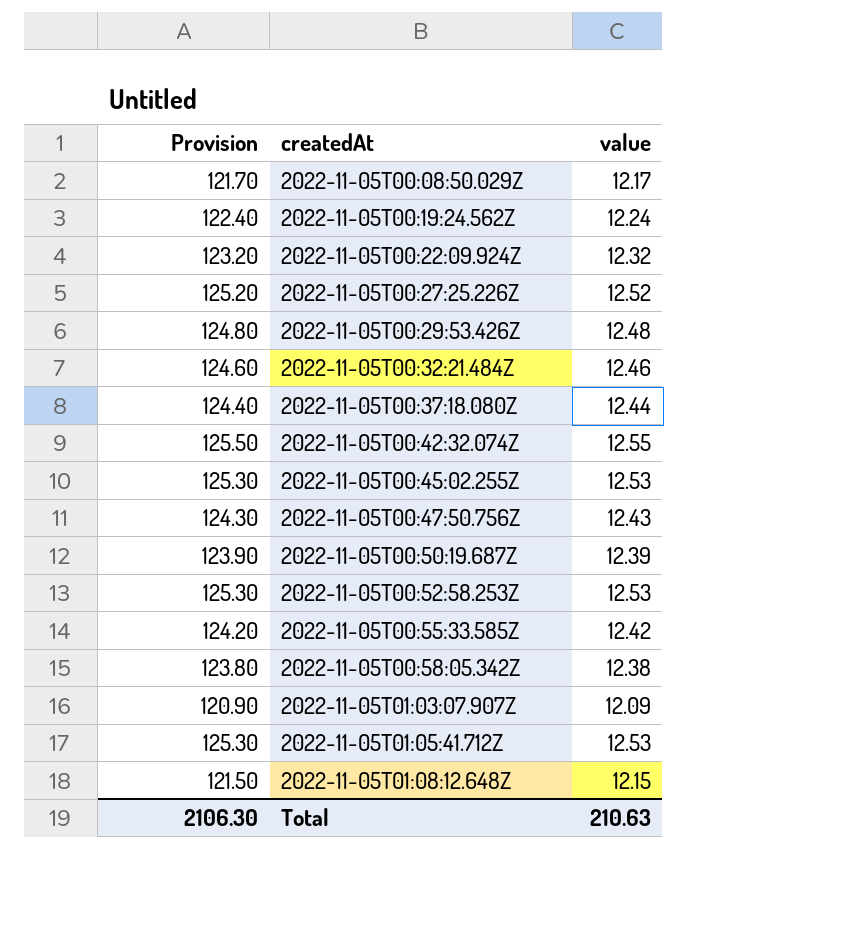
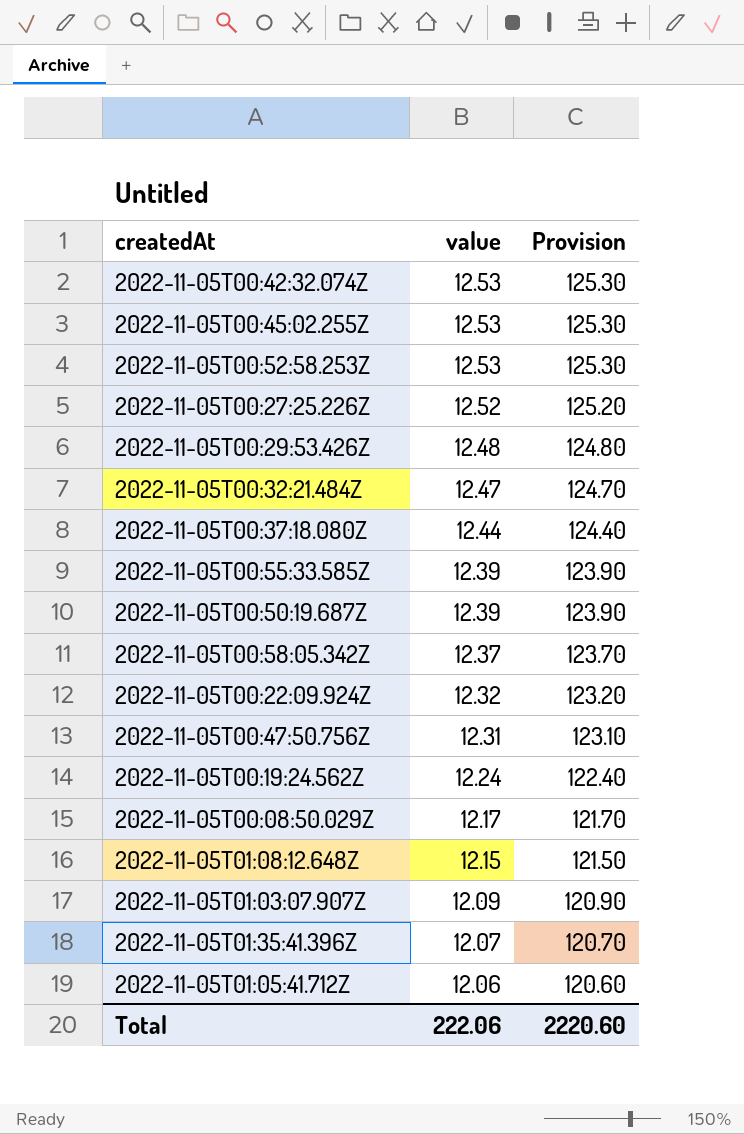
row order: createdAt ascending -> value descending
column Provision | position: 1 -> 3
2022-11-05T00:42:32.074Z | value: 12.55 -> 12.53
2022-11-05T00:42:32.074Z | Provision: 125.50 -> 125.30
2022-11-05T00:32:21.484Z | value: 12.46 -> 12.47
2022-11-05T00:32:21.484Z | Provision: 124.60 -> 124.70
2022-11-05T00:55:33.585Z | value: 12.42 -> 12.39
2022-11-05T00:55:33.585Z | Provision: 124.20 -> 123.90
2022-11-05T00:58:05.342Z | value: 12.38 -> 12.37
2022-11-05T00:58:05.342Z | Provision: 123.80 -> 123.70
2022-11-05T00:47:50.756Z | value: 12.43 -> 12.31
2022-11-05T00:47:50.756Z | Provision: 124.30 -> 123.10
row 2022-11-05T01:35:41.396Z: none -> 12.07 | 120.70
2022-11-05T01:05:41.712Z | value: 12.53 -> 12.06
2022-11-05T01:05:41.712Z | Provision: 125.30 -> 120.60
Total | value: 210.63 -> 222.06
Total | Provision: 2106.30 -> 2220.60

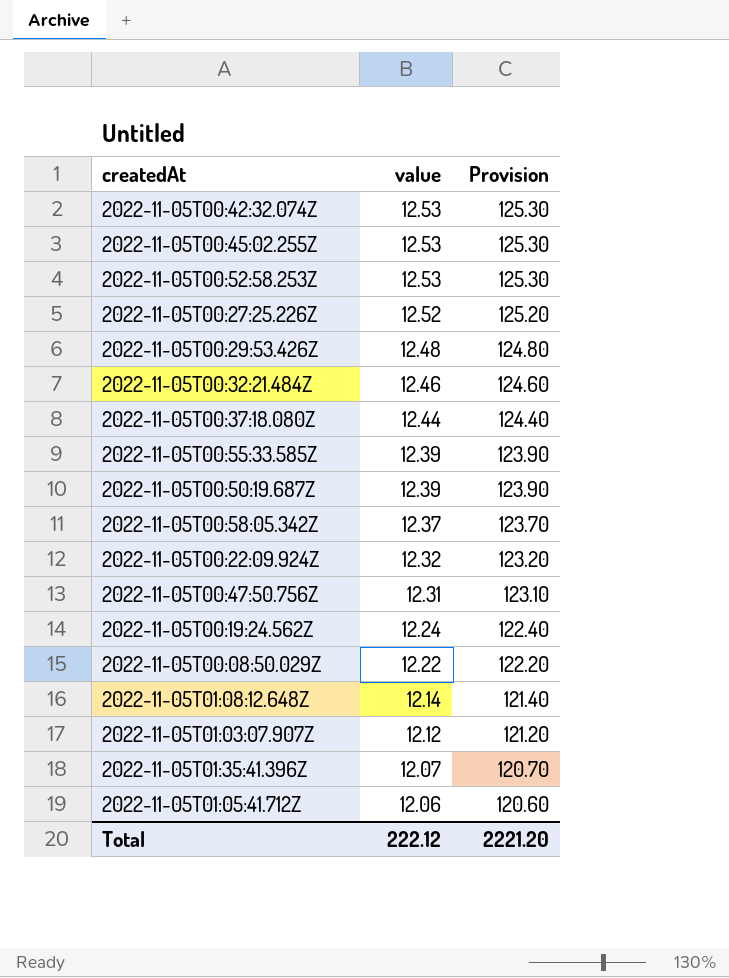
2022-11-05T00:32:21.484Z | value: 12.47 -> 12.46
2022-11-05T00:32:21.484Z | Provision: 124.70 -> 124.60
2022-11-05T00:08:50.029Z | value: 12.17 -> 12.22
2022-11-05T00:08:50.029Z | Provision: 121.70 -> 122.20
2022-11-05T01:08:12.648Z | value: 12.15 -> 12.14
2022-11-05T01:08:12.648Z | Provision: 121.50 -> 121.40
2022-11-05T01:03:07.907Z | value: 12.09 -> 12.12
2022-11-05T01:03:07.907Z | Provision: 120.90 -> 121.20
Total | value: 222.06 -> 222.12
Total | Provision: 2220.60 -> 2221.20

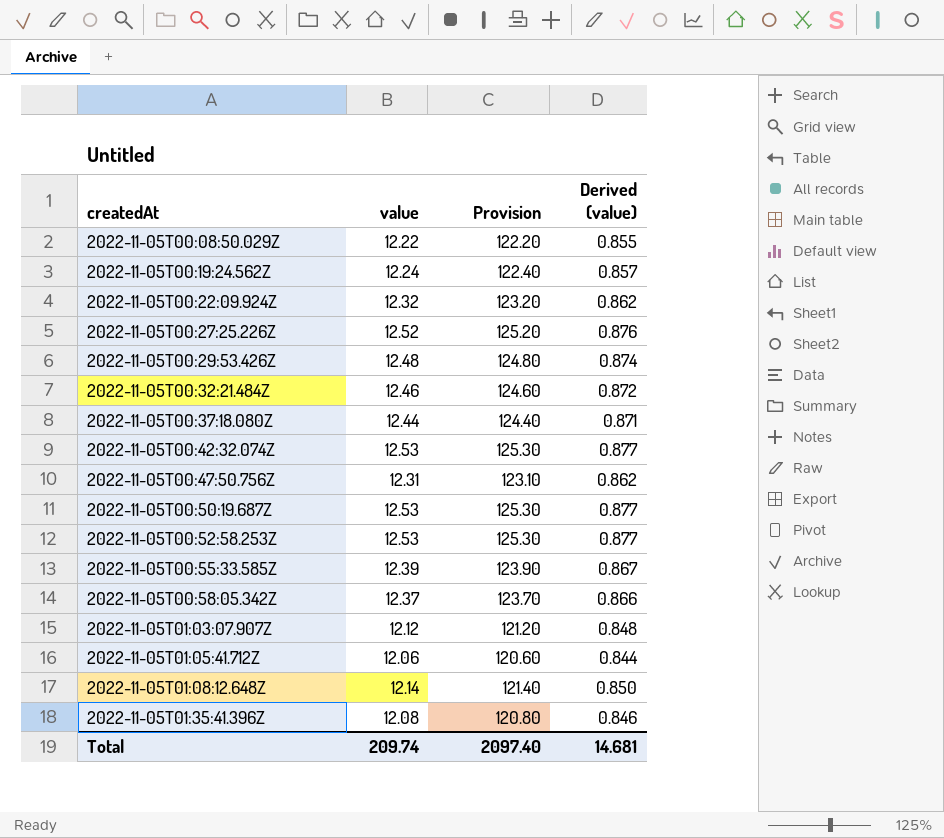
row order: value descending -> createdAt ascending
column Derived (value) | formula: none -> [value] * 0.07
row 2022-11-05T00:45:02.255Z: 12.53 | 125.30 -> none
2022-11-05T00:50:19.687Z | value: 12.39 -> 12.53
2022-11-05T00:50:19.687Z | Provision: 123.90 -> 125.30
2022-11-05T01:35:41.396Z | value: 12.07 -> 12.08
2022-11-05T01:35:41.396Z | Provision: 120.70 -> 120.80
Total | value: 222.12 -> 209.74
Total | Provision: 2221.20 -> 2097.40

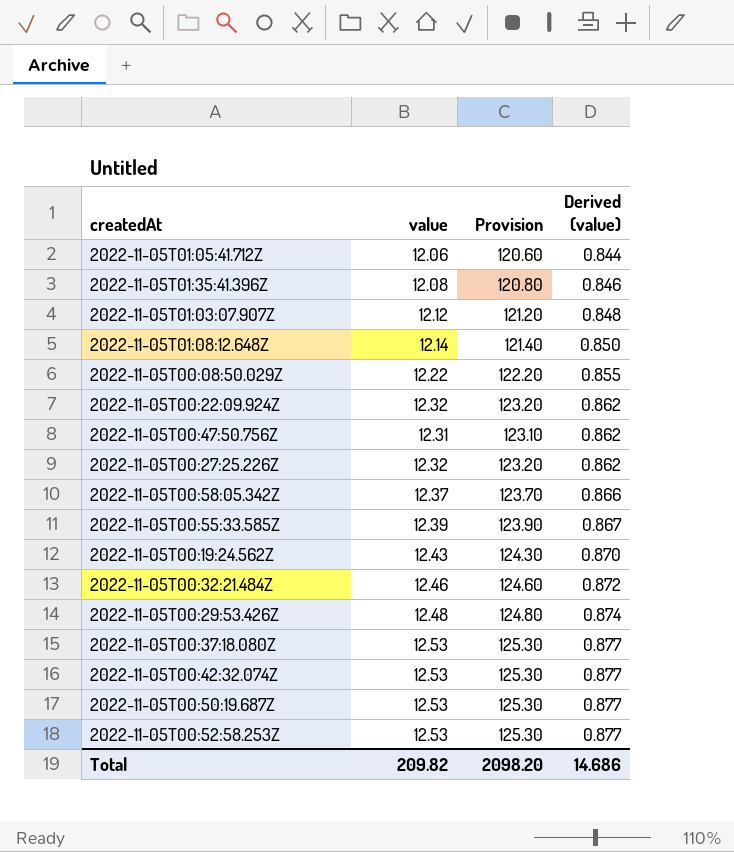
row order: createdAt ascending -> Derived (value) ascending
2022-11-05T00:27:25.226Z | value: 12.52 -> 12.32
2022-11-05T00:27:25.226Z | Provision: 125.20 -> 123.20
2022-11-05T00:27:25.226Z | Derived (value): 0.876 -> 0.862
2022-11-05T00:19:24.562Z | value: 12.24 -> 12.43
2022-11-05T00:19:24.562Z | Provision: 122.40 -> 124.30
2022-11-05T00:19:24.562Z | Derived (value): 0.857 -> 0.870
2022-11-05T00:37:18.080Z | value: 12.44 -> 12.53
2022-11-05T00:37:18.080Z | Provision: 124.40 -> 125.30
2022-11-05T00:37:18.080Z | Derived (value): 0.871 -> 0.877
Total | value: 209.74 -> 209.82
Total | Provision: 2097.40 -> 2098.20
Total | Derived (value): 14.681 -> 14.686

